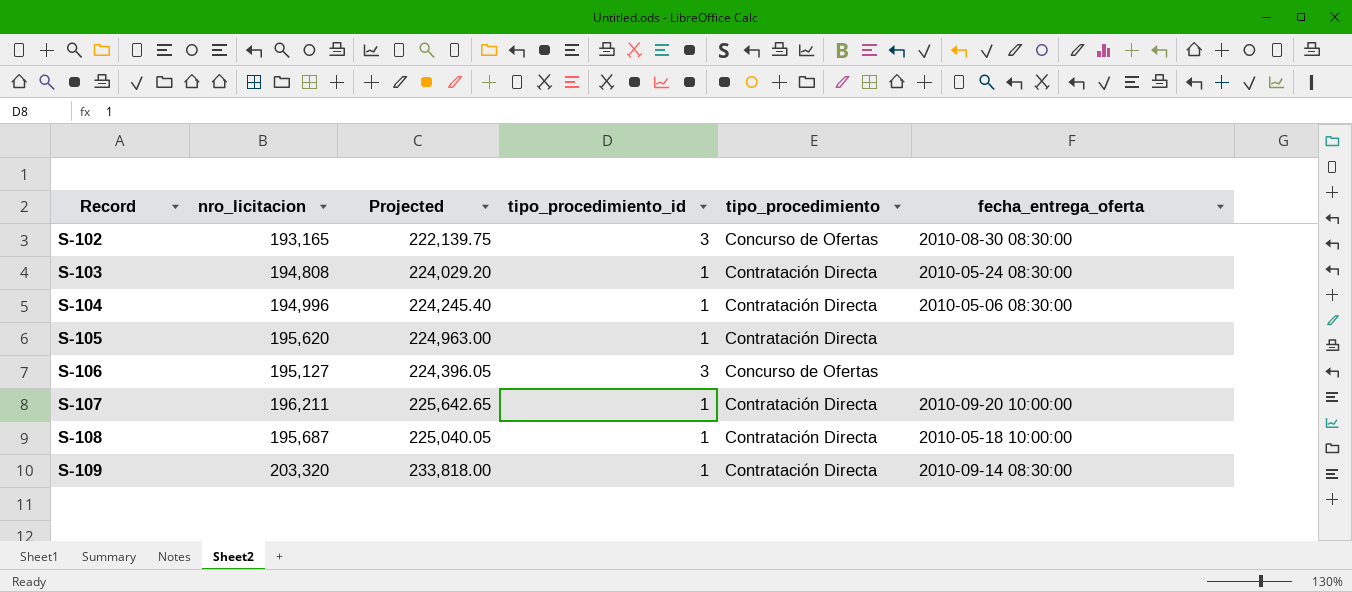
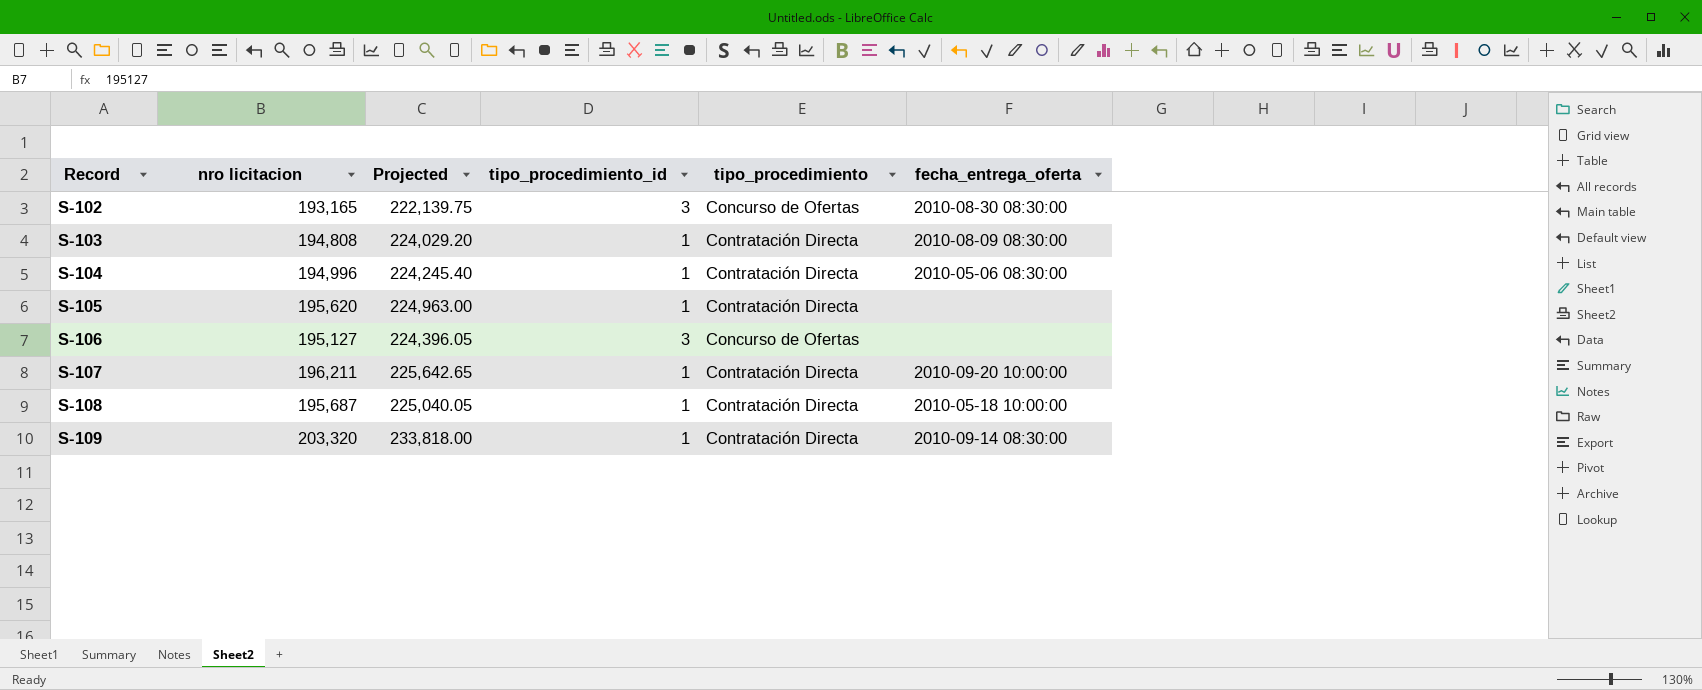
column name: nro_licitacion -> nro licitacion
S-103 | fecha_entrega_oferta: 2010-05-24 08:30:00 -> 2010-08-09 08:30:00

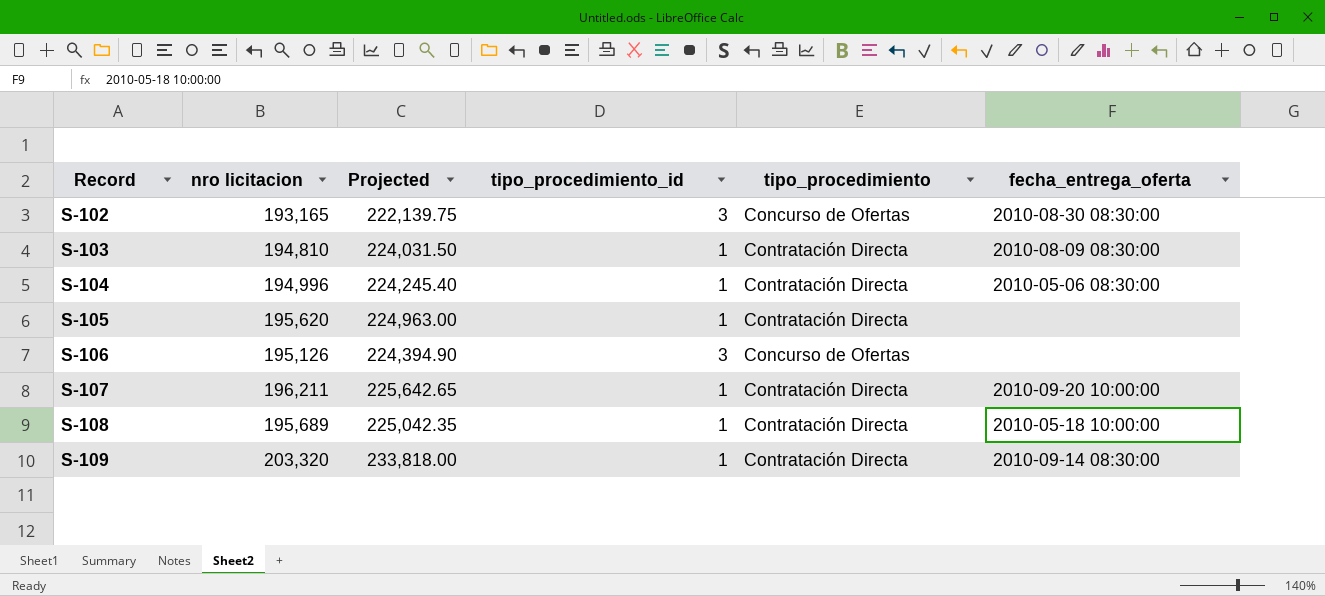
S-103 | nro licitacion: 194,808 -> 194,810
S-103 | Projected: 224,029.20 -> 224,031.50
S-106 | nro licitacion: 195,127 -> 195,126
S-106 | Projected: 224,396.05 -> 224,394.90
S-108 | nro licitacion: 195,687 -> 195,689
S-108 | Projected: 225,040.05 -> 225,042.35

